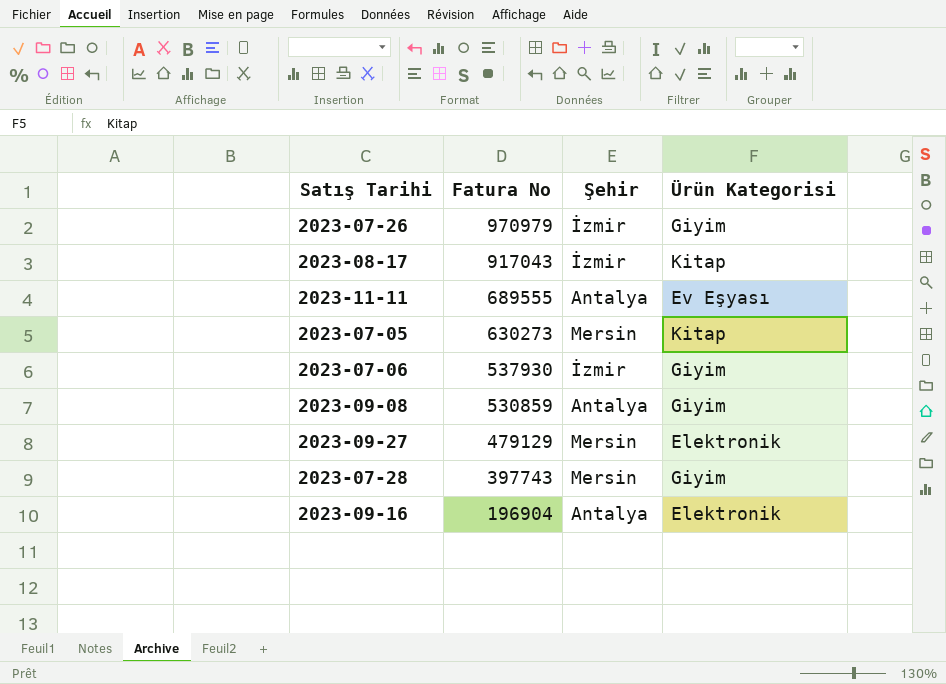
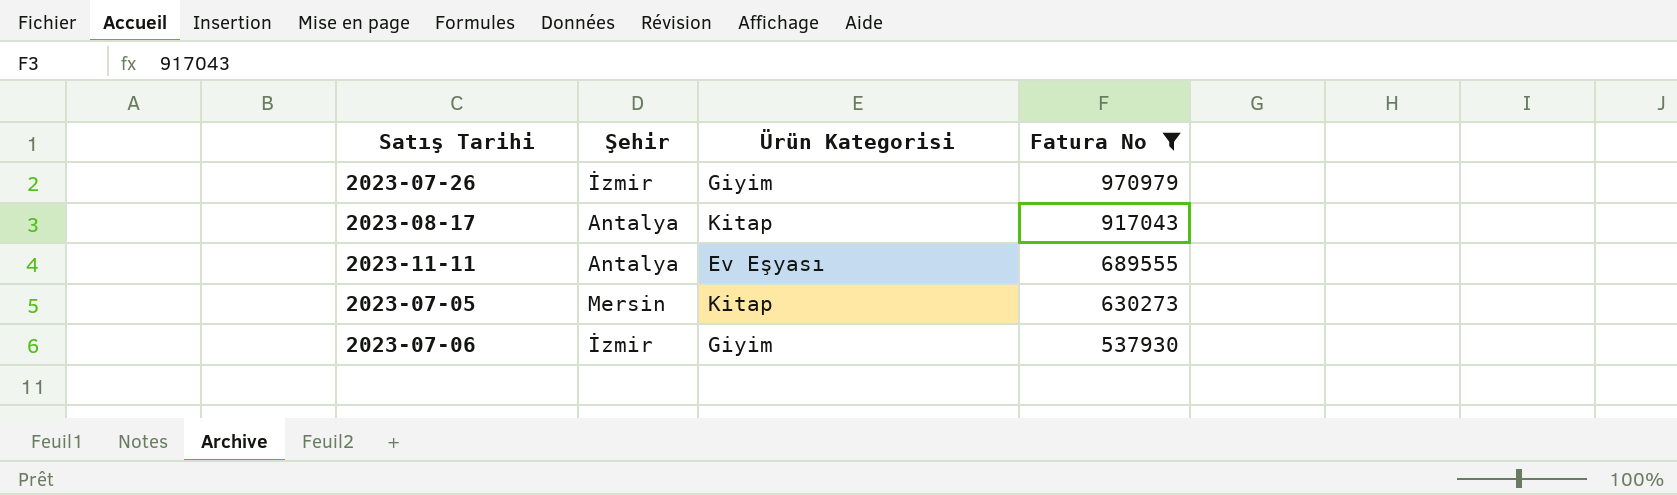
filter: none -> Fatura No >= 537930
column Fatura No | position: 2 -> 4
2023-08-17 | Şehir: İzmir -> Antalya

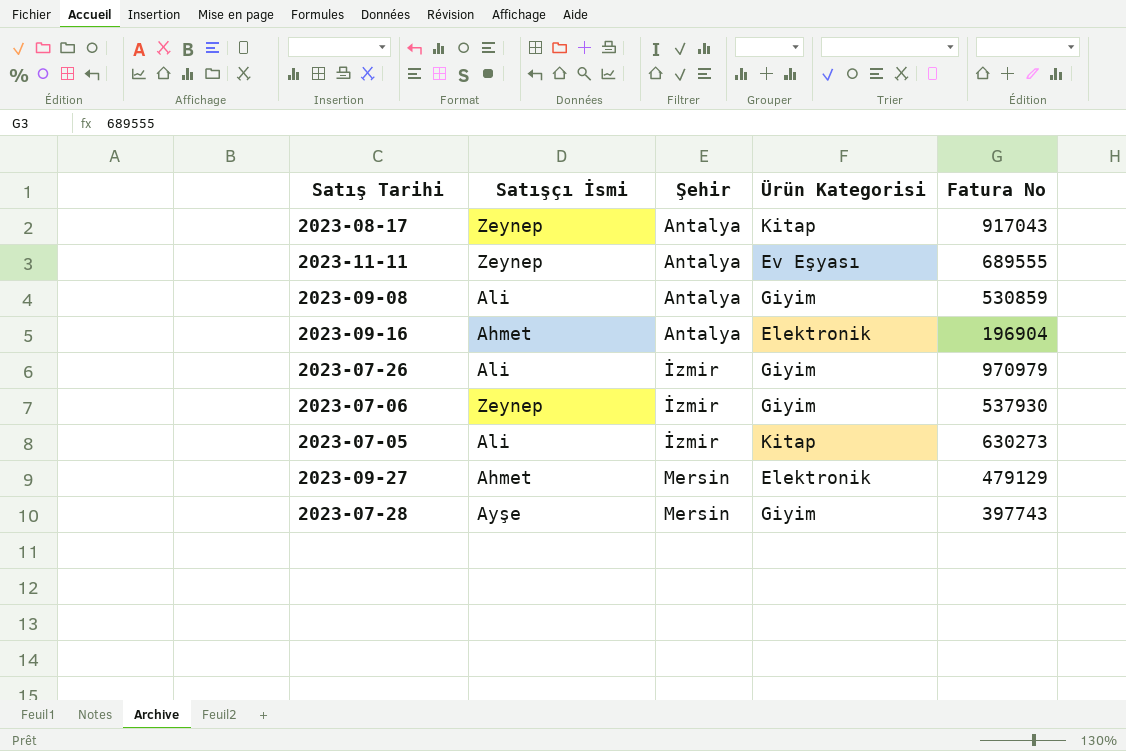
filter: Fatura No >= 537930 -> none
row order: Fatura No descending -> Şehir ascending
column Satışçı İsmi | position: none -> 2
2023-07-05 | Şehir: Mersin -> İzmir

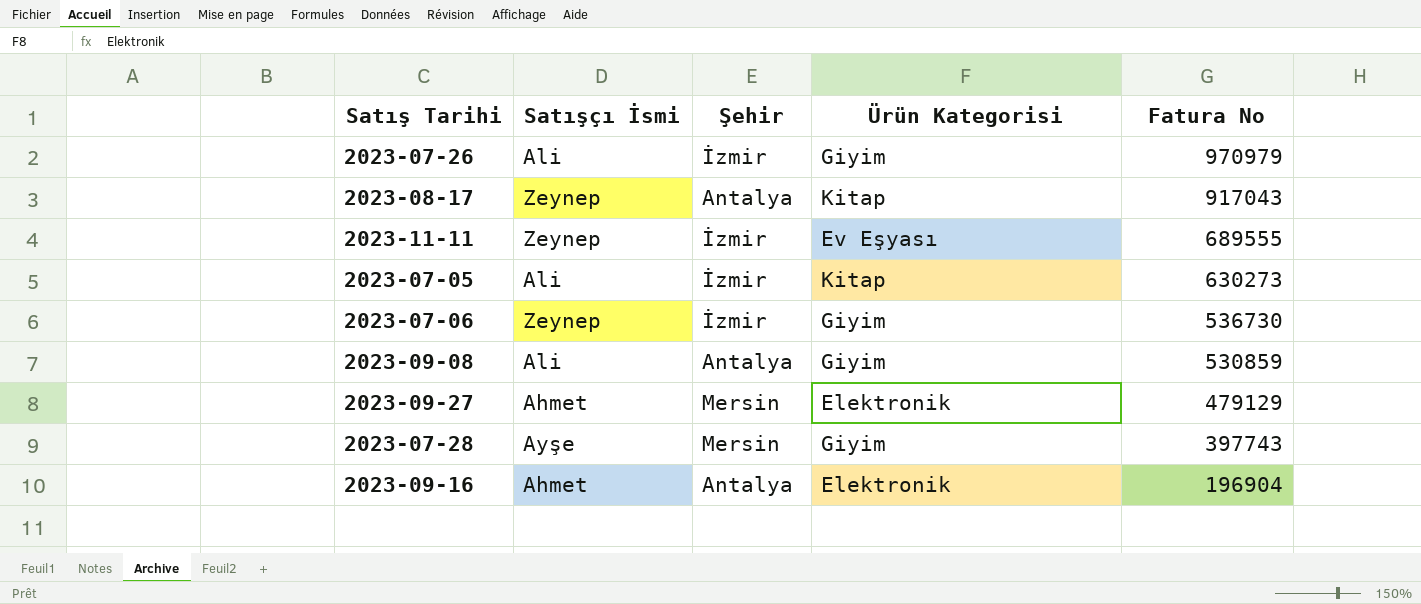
row order: Şehir ascending -> Fatura No descending
2023-11-11 | Şehir: Antalya -> İzmir
2023-07-06 | Fatura No: 537930 -> 536730

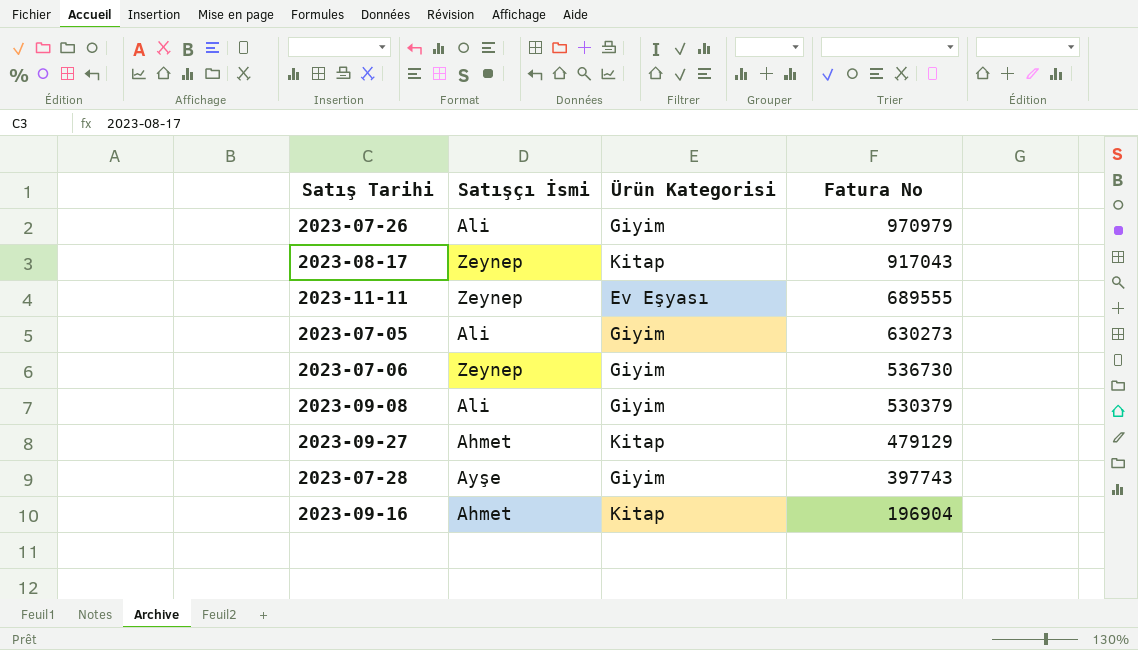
column Şehir | position: 3 -> none
2023-07-05 | Ürün Kategorisi: Kitap -> Giyim
2023-09-08 | Fatura No: 530859 -> 530379
2023-09-27 | Ürün Kategorisi: Elektronik -> Kitap
2023-09-16 | Ürün Kategorisi: Elektronik -> Kitap

